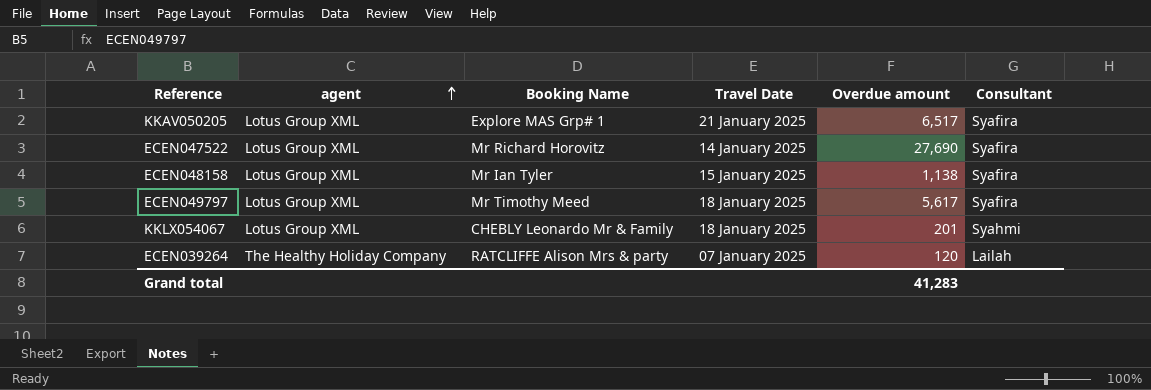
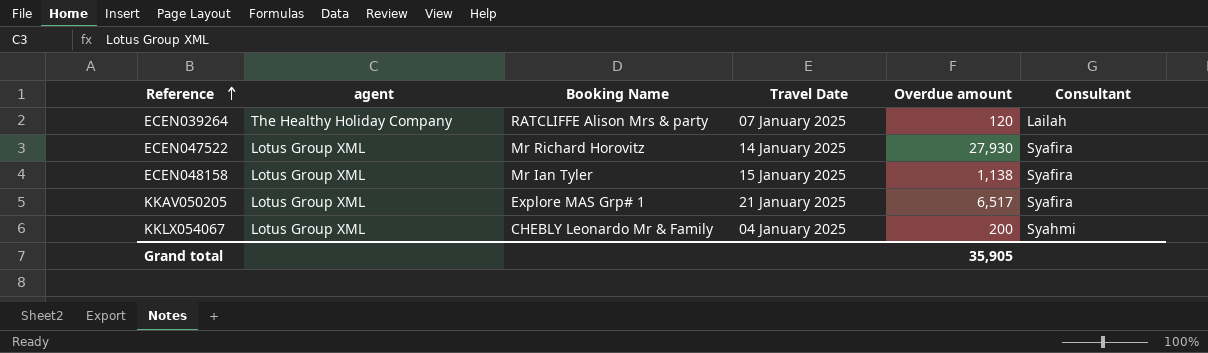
row order: agent ascending -> Reference ascending
row ECEN049797: Lotus Group XML | Mr Timothy Meed | 18 January 2025 | 5,617 | Syafira -> none
ECEN047522 | Overdue amount: 27,690 -> 27,930
KKLX054067 | Travel Date: 18 January 2025 -> 04 January 2025
KKLX054067 | Overdue amount: 201 -> 200
Grand total | Overdue amount: 41,283 -> 35,905

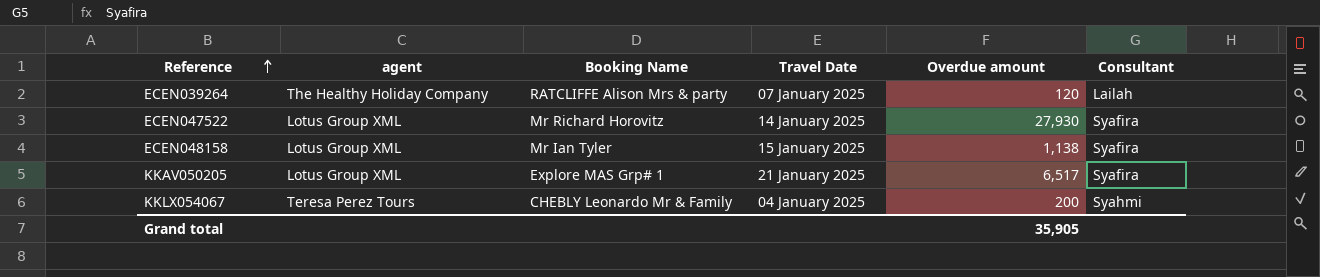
KKLX054067 | agent: Lotus Group XML -> Teresa Perez Tours

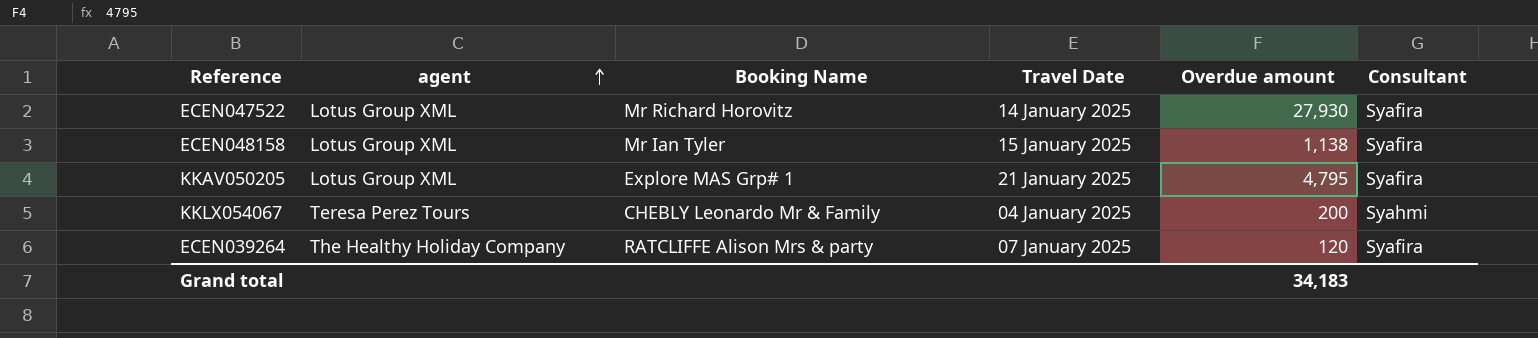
row order: Reference ascending -> agent ascending
KKAV050205 | Overdue amount: 6,517 -> 4,795
ECEN039264 | Consultant: Lailah -> Syafira
Grand total | Overdue amount: 35,905 -> 34,183

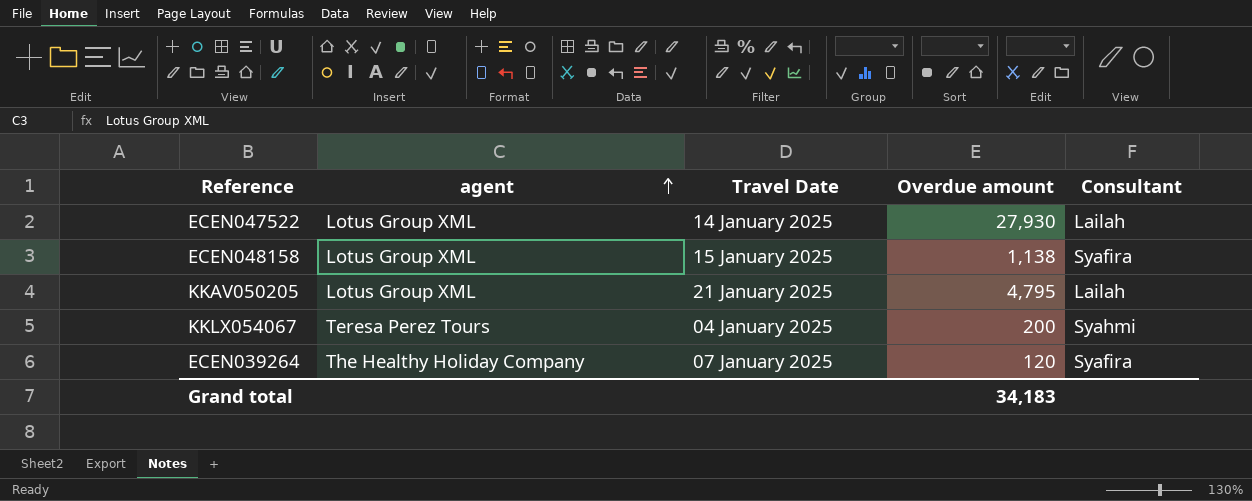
column Booking Name | position: 3 -> none
ECEN047522 | Consultant: Syafira -> Lailah
KKAV050205 | Consultant: Syafira -> Lailah

